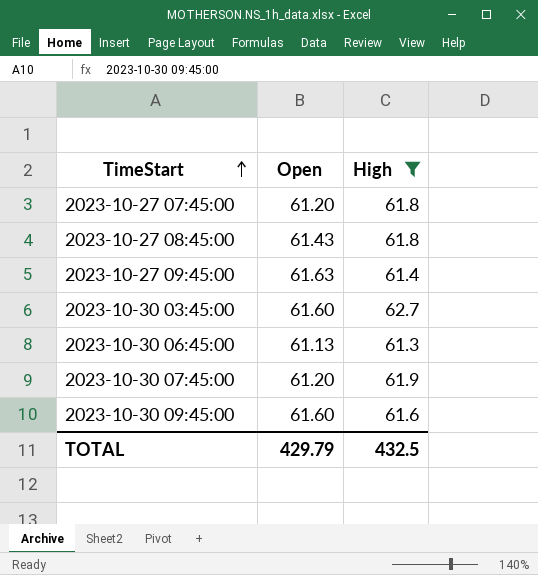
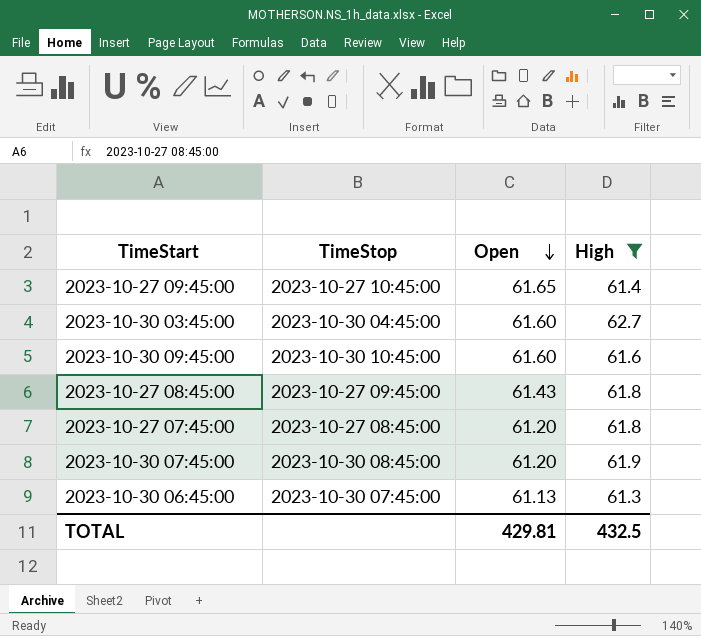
row order: TimeStart ascending -> Open descending
column TimeStop | position: none -> 2
2023-10-27 09:45:00 | Open: 61.63 -> 61.65
TOTAL | Open: 429.79 -> 429.81

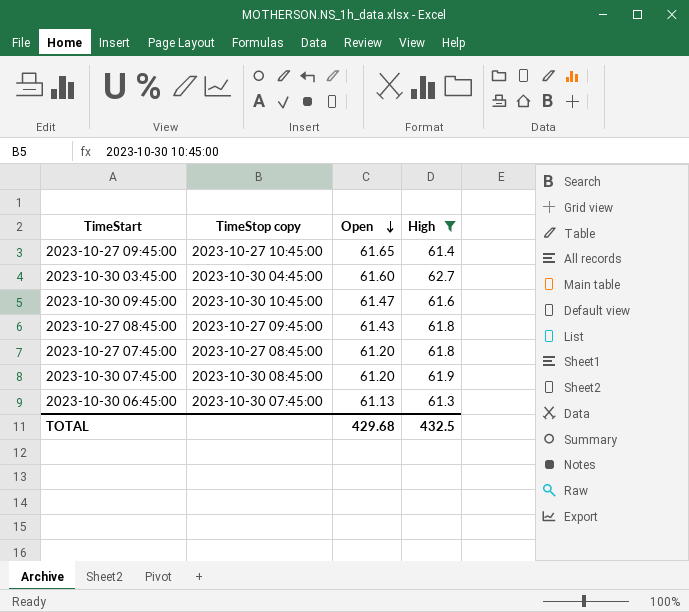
column name: TimeStop -> TimeStop copy
2023-10-30 09:45:00 | Open: 61.60 -> 61.47
TOTAL | Open: 429.81 -> 429.68

